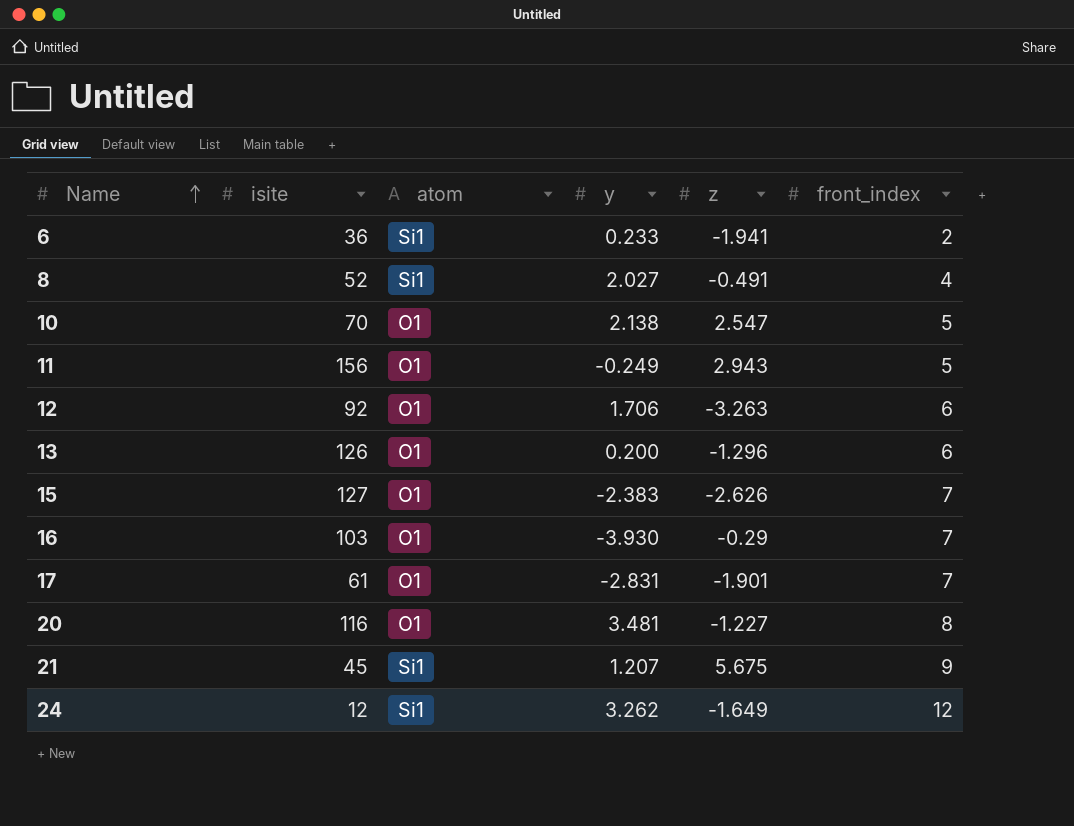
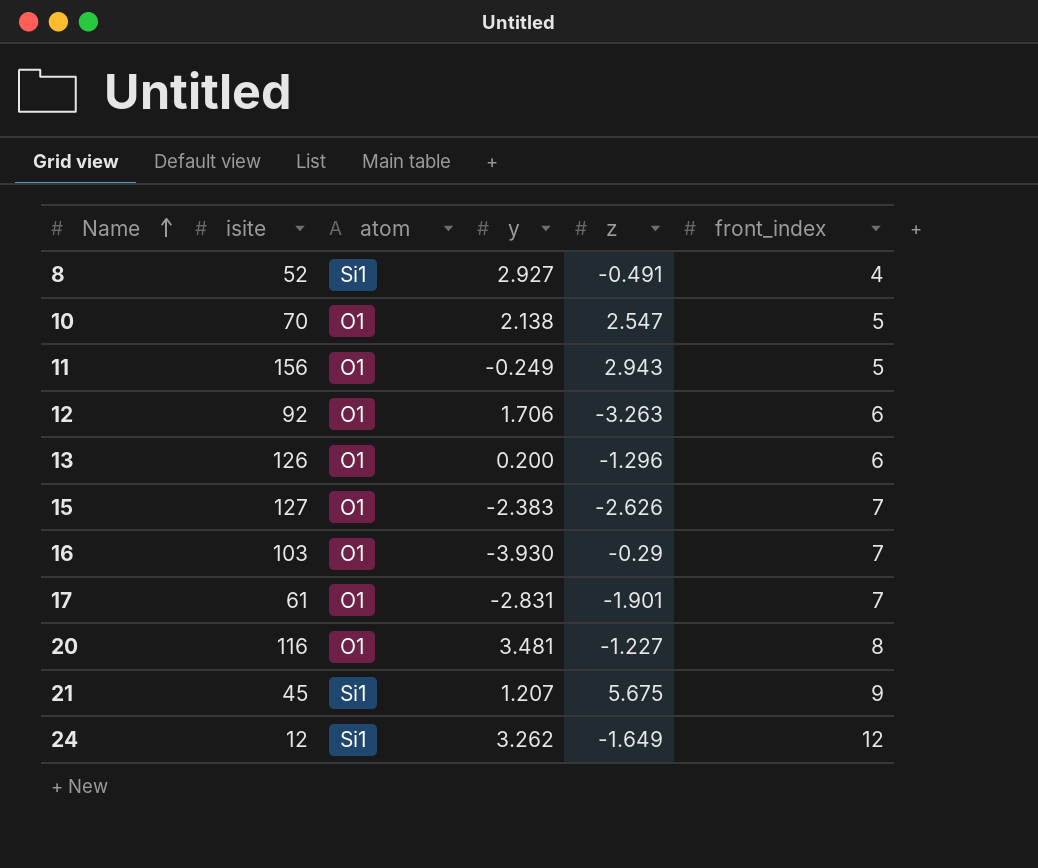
row 6: 36 | Si1 | 0.233 | -1.941 | 2 -> none
8 | y: 2.027 -> 2.927

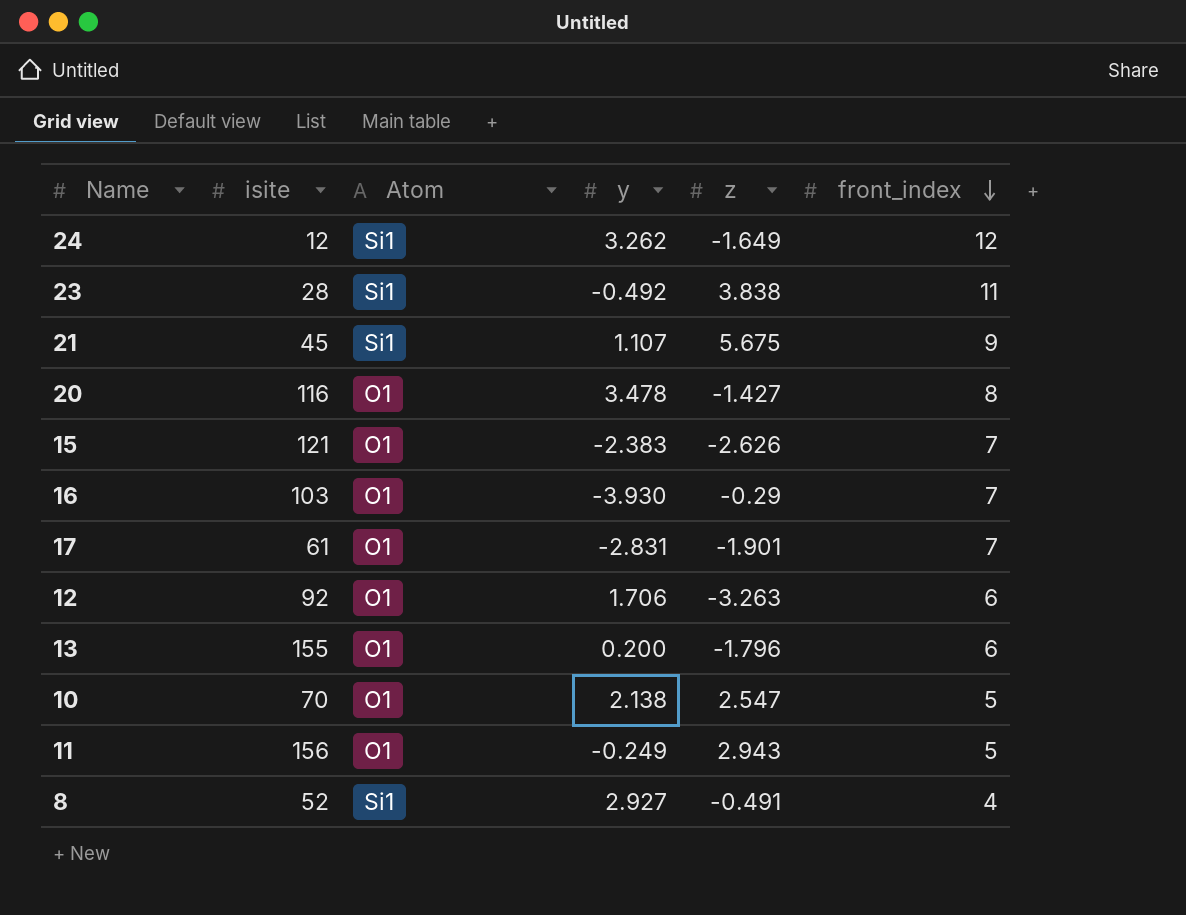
row order: Name ascending -> front_index descending
column name: atom -> Atom
row 23: none -> 28 | Si1 | -0.492 | 3.838 | 11
21 | y: 1.207 -> 1.107
20 | y: 3.481 -> 3.478
20 | z: -1.227 -> -1.427
15 | isite: 127 -> 121
13 | isite: 126 -> 155
13 | z: -1.296 -> -1.796

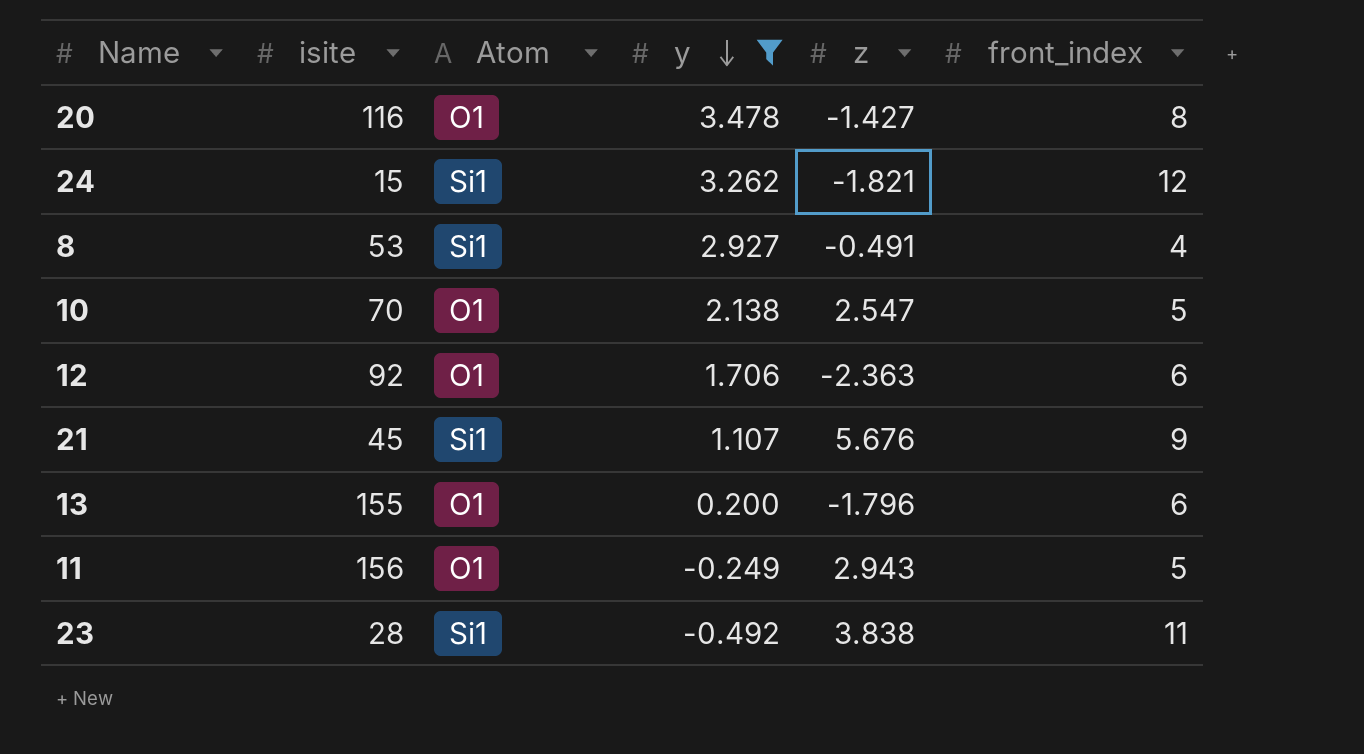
filter: none -> y >= -0.492
row order: front_index descending -> y descending
24 | isite: 12 -> 15
24 | z: -1.649 -> -1.821
8 | isite: 52 -> 53
12 | z: -3.263 -> -2.363
21 | z: 5.675 -> 5.676

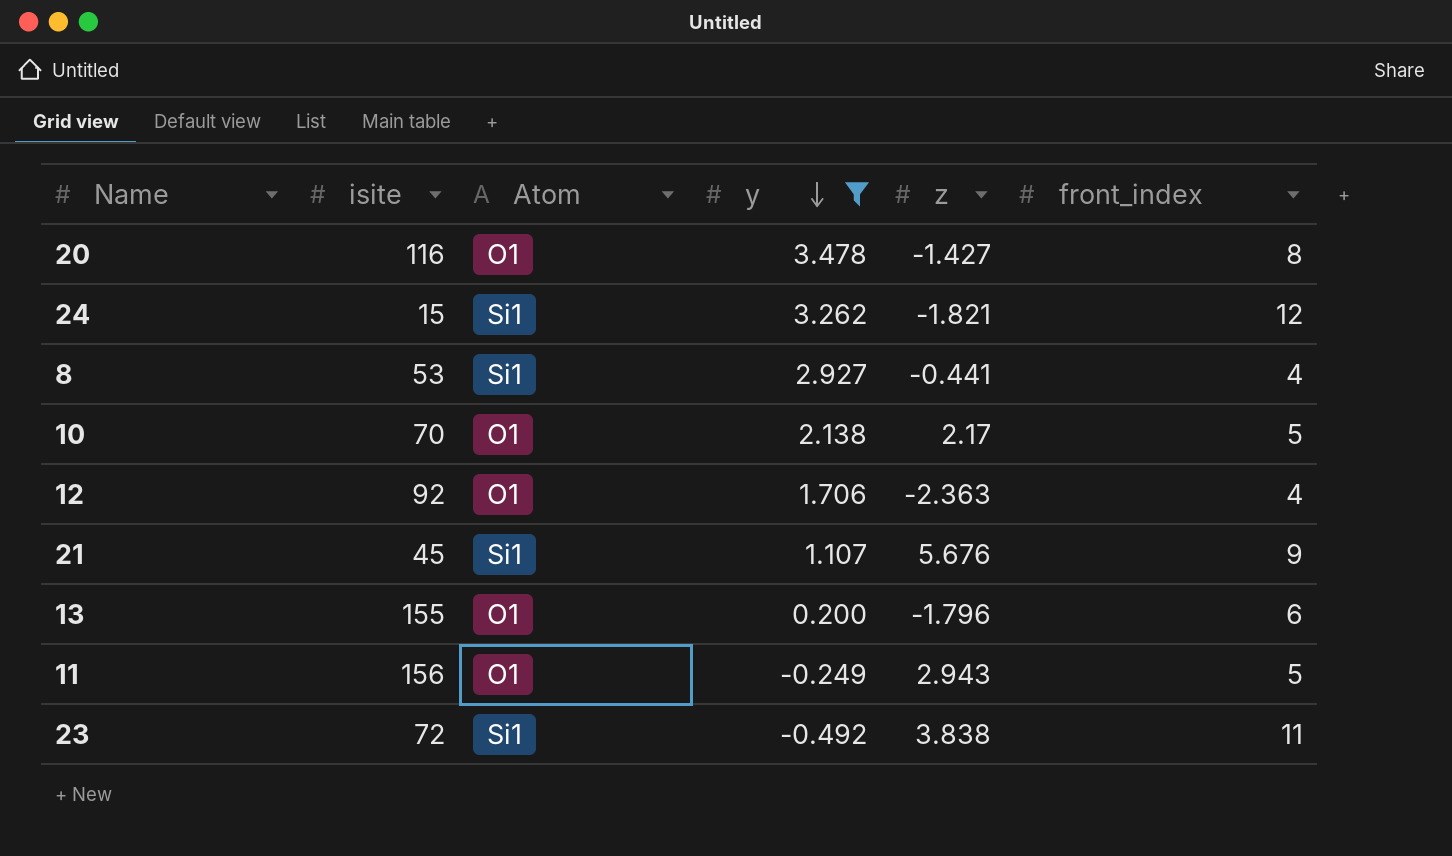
8 | z: -0.491 -> -0.441
10 | z: 2.547 -> 2.17
12 | front_index: 6 -> 4
23 | isite: 28 -> 72

